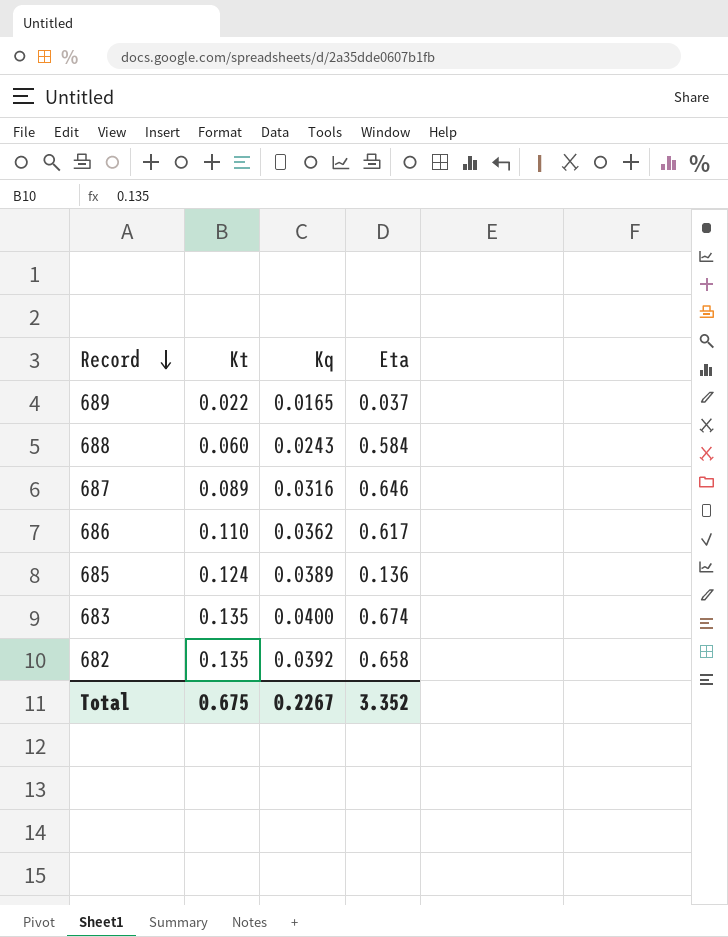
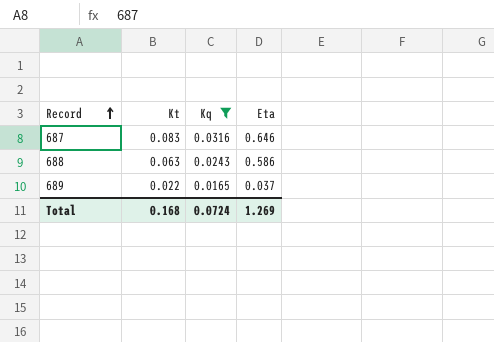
filter: none -> Kq <= 0.0316
row order: Record descending -> Record ascending
687 | Kt: 0.089 -> 0.083
688 | Kt: 0.060 -> 0.063
688 | Eta: 0.584 -> 0.586
Total | Kt: 0.675 -> 0.168
Total | Kq: 0.2267 -> 0.0724
Total | Eta: 3.352 -> 1.269

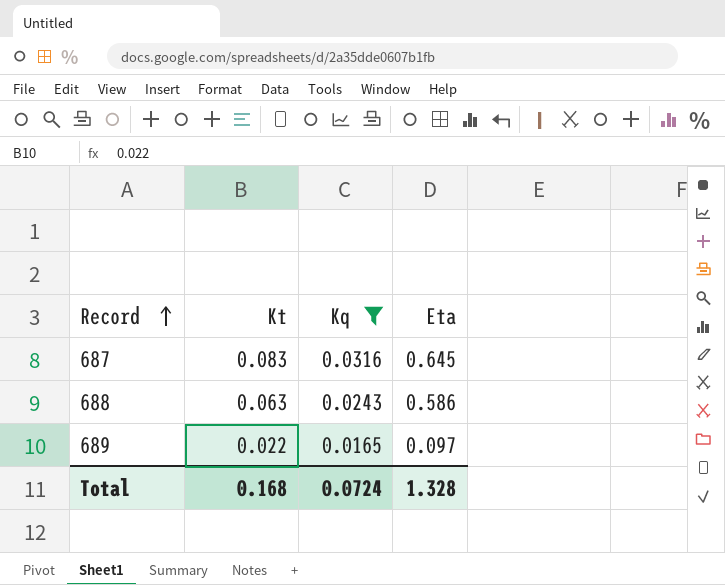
687 | Eta: 0.646 -> 0.645
689 | Eta: 0.037 -> 0.097
Total | Eta: 1.269 -> 1.328

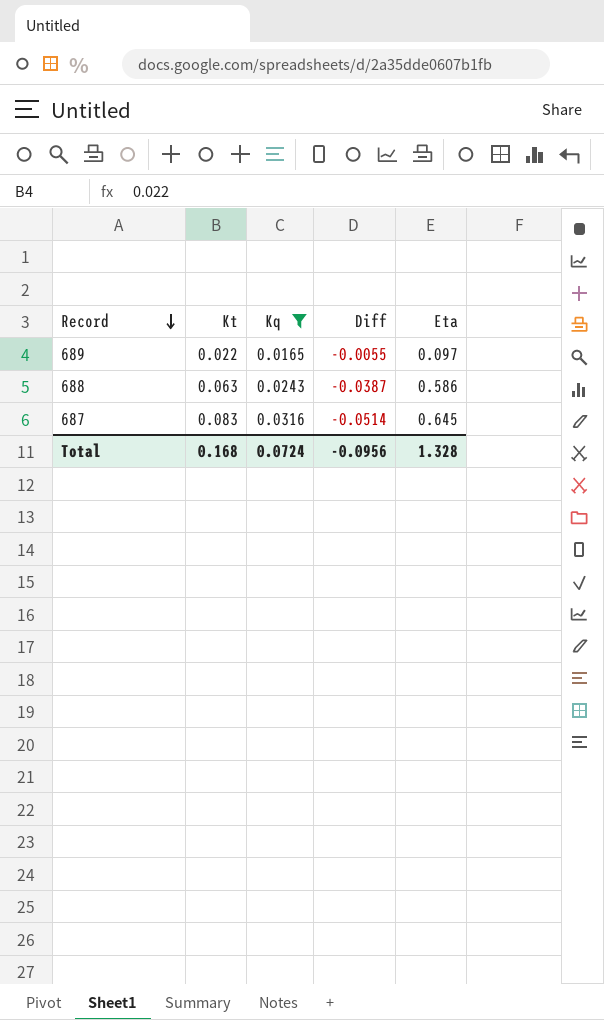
row order: Record ascending -> Record descending
column Diff | formula: none -> [Kq] - [Kt]

